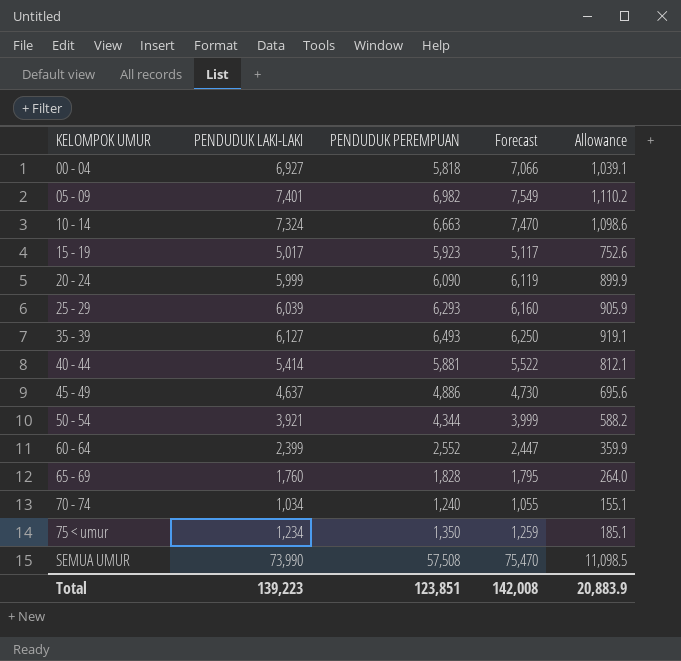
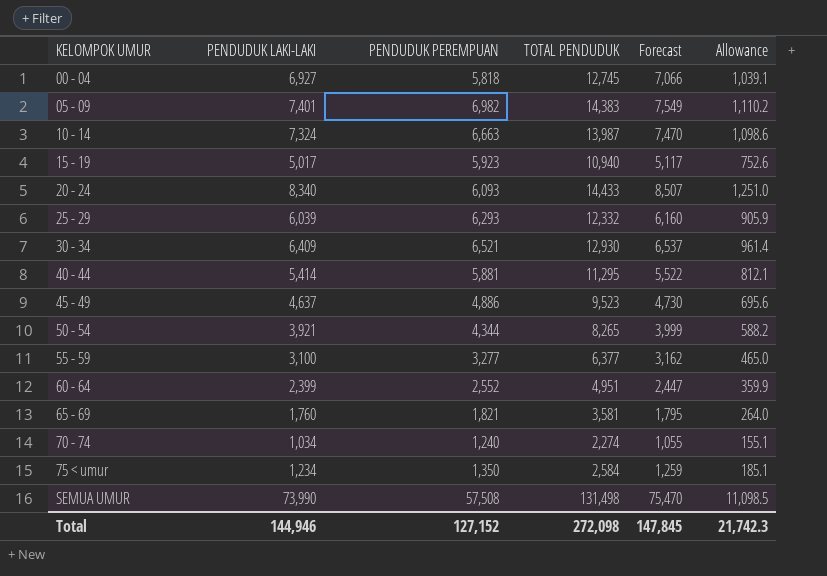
column TOTAL PENDUDUK | formula: none -> [PENDUDUK LAKI-LAKI] + [PENDUDUK PEREMPUAN]
row 35 - 39: 6,127 | 6,493 | 6,250 | 919.1 -> none
20 - 24 | PENDUDUK LAKI-LAKI: 5,999 -> 8,340
20 - 24 | PENDUDUK PEREMPUAN: 6,090 -> 6,093
20 - 24 | Forecast: 6,119 -> 8,507
20 - 24 | Allowance: 899.9 -> 1,251.0
row 30 - 34: none -> 6,409 | 6,521 | 12,930 | 6,537 | 961.4
row 55 - 59: none -> 3,100 | 3,277 | 6,377 | 3,162 | 465.0
65 - 69 | PENDUDUK PEREMPUAN: 1,828 -> 1,821
Total | PENDUDUK LAKI-LAKI: 139,223 -> 144,946
Total | PENDUDUK PEREMPUAN: 123,851 -> 127,152
Total | Forecast: 142,008 -> 147,845
Total | Allowance: 20,883.9 -> 21,742.3

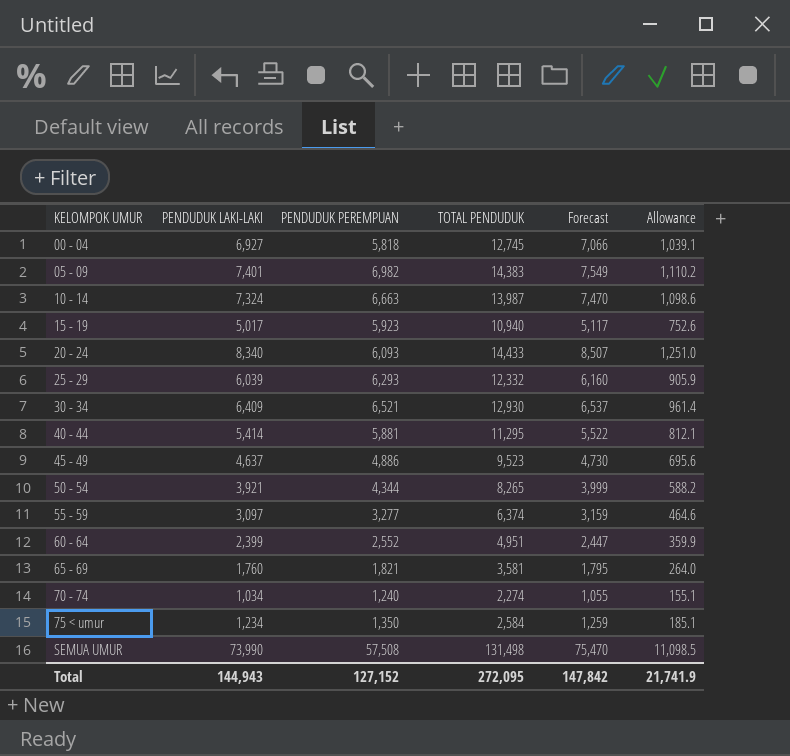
55 - 59 | PENDUDUK LAKI-LAKI: 3,100 -> 3,097
55 - 59 | TOTAL PENDUDUK: 6,377 -> 6,374
55 - 59 | Forecast: 3,162 -> 3,159
55 - 59 | Allowance: 465.0 -> 464.6
Total | PENDUDUK LAKI-LAKI: 144,946 -> 144,943
Total | TOTAL PENDUDUK: 272,098 -> 272,095
Total | Forecast: 147,845 -> 147,842
Total | Allowance: 21,742.3 -> 21,741.9

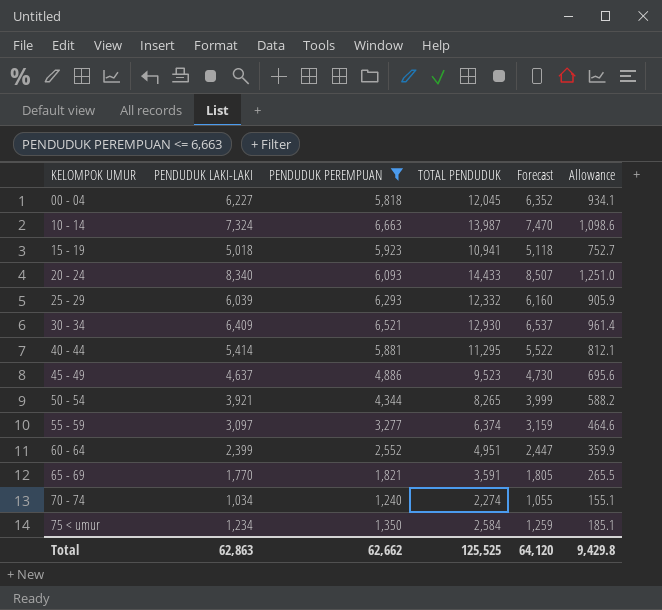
filter: none -> PENDUDUK PEREMPUAN <= 6,663
00 - 04 | PENDUDUK LAKI-LAKI: 6,927 -> 6,227
00 - 04 | TOTAL PENDUDUK: 12,745 -> 12,045
00 - 04 | Forecast: 7,066 -> 6,352
00 - 04 | Allowance: 1,039.1 -> 934.1
15 - 19 | PENDUDUK LAKI-LAKI: 5,017 -> 5,018
15 - 19 | TOTAL PENDUDUK: 10,940 -> 10,941
15 - 19 | Forecast: 5,117 -> 5,118
15 - 19 | Allowance: 752.6 -> 752.7
65 - 69 | PENDUDUK LAKI-LAKI: 1,760 -> 1,770
65 - 69 | TOTAL PENDUDUK: 3,581 -> 3,591
65 - 69 | Forecast: 1,795 -> 1,805
65 - 69 | Allowance: 264.0 -> 265.5
Total | PENDUDUK LAKI-LAKI: 144,943 -> 62,863
Total | PENDUDUK PEREMPUAN: 127,152 -> 62,662
Total | TOTAL PENDUDUK: 272,095 -> 125,525
Total | Forecast: 147,842 -> 64,120
Total | Allowance: 21,741.9 -> 9,429.8

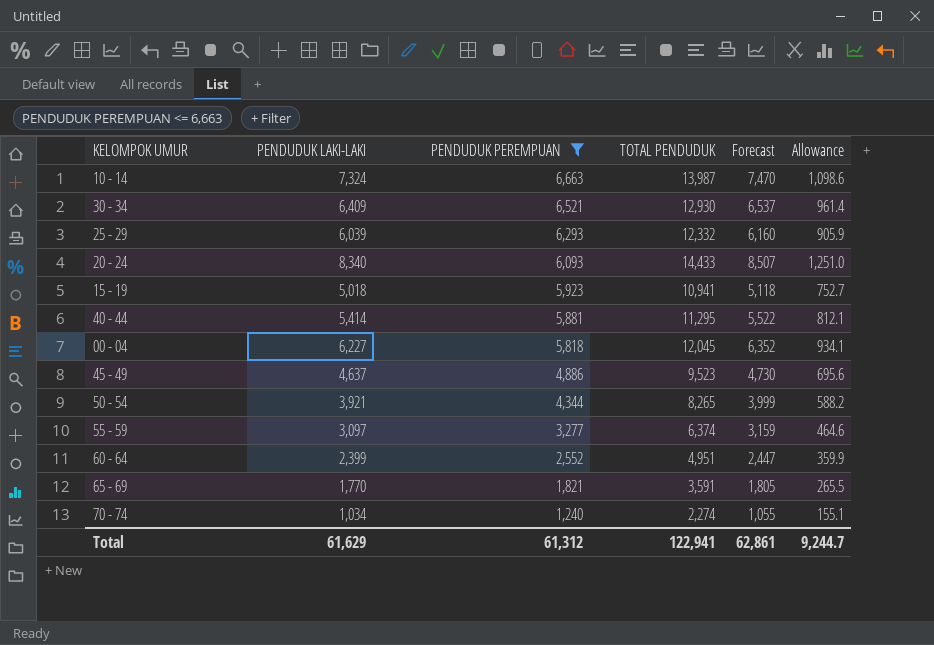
row order: KELOMPOK UMUR ascending -> PENDUDUK PEREMPUAN descending
row 75 < umur: 1,234 | 1,350 | 2,584 | 1,259 | 185.1 -> none
Total | PENDUDUK LAKI-LAKI: 62,863 -> 61,629
Total | PENDUDUK PEREMPUAN: 62,662 -> 61,312
Total | TOTAL PENDUDUK: 125,525 -> 122,941
Total | Forecast: 64,120 -> 62,861
Total | Allowance: 9,429.8 -> 9,244.7

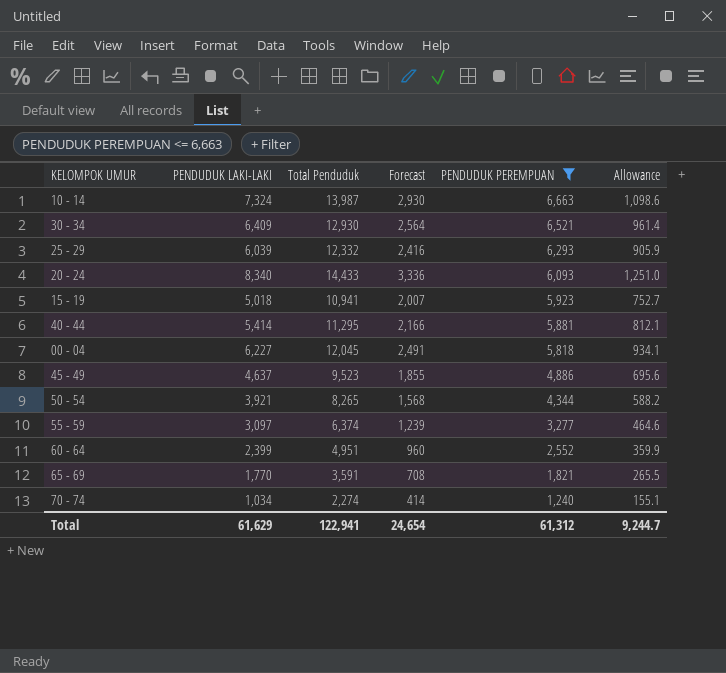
column name: TOTAL PENDUDUK -> Total Penduduk
column Forecast | formula: [PENDUDUK LAKI-LAKI] * 1.02 -> [PENDUDUK LAKI-LAKI] * 0.4
column PENDUDUK PEREMPUAN | position: 3 -> 5
Total | Forecast: 62,861 -> 24,654

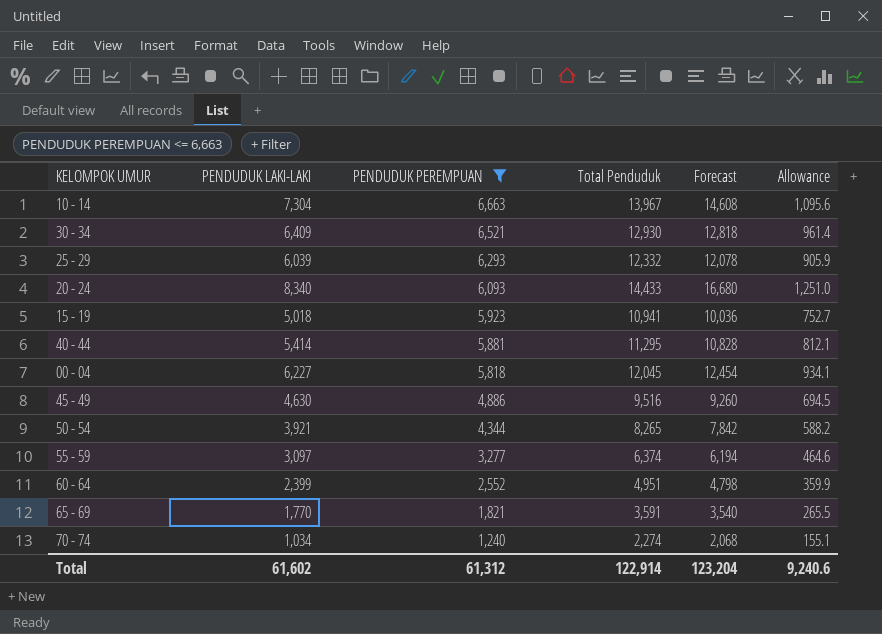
column PENDUDUK PEREMPUAN | position: 5 -> 3
column Forecast | formula: [PENDUDUK LAKI-LAKI] * 0.4 -> [PENDUDUK LAKI-LAKI] * 2
10 - 14 | PENDUDUK LAKI-LAKI: 7,324 -> 7,304
10 - 14 | Total Penduduk: 13,987 -> 13,967
10 - 14 | Allowance: 1,098.6 -> 1,095.6
45 - 49 | PENDUDUK LAKI-LAKI: 4,637 -> 4,630
45 - 49 | Total Penduduk: 9,523 -> 9,516
45 - 49 | Allowance: 695.6 -> 694.5
Total | PENDUDUK LAKI-LAKI: 61,629 -> 61,602
Total | Total Penduduk: 122,941 -> 122,914
Total | Forecast: 24,654 -> 123,204
Total | Allowance: 9,244.7 -> 9,240.6

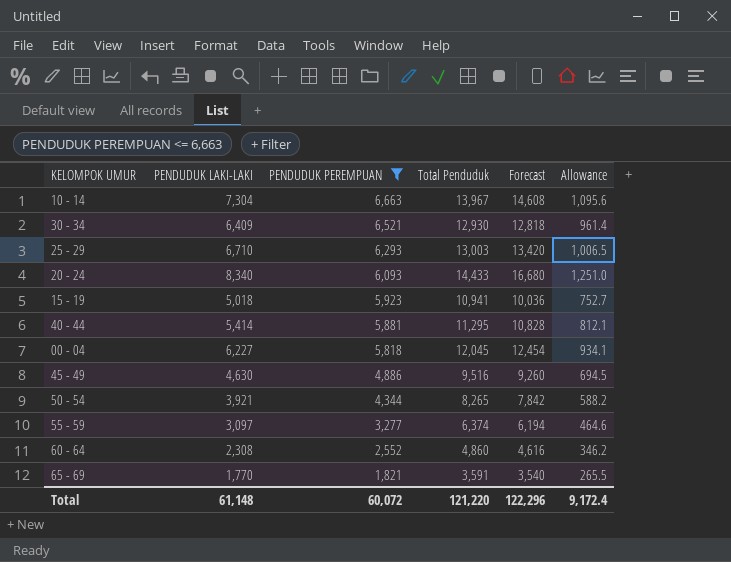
row 70 - 74: 1,034 | 1,240 | 2,274 | 2,068 | 155.1 -> none
25 - 29 | PENDUDUK LAKI-LAKI: 6,039 -> 6,710
25 - 29 | Total Penduduk: 12,332 -> 13,003
25 - 29 | Forecast: 12,078 -> 13,420
25 - 29 | Allowance: 905.9 -> 1,006.5
60 - 64 | PENDUDUK LAKI-LAKI: 2,399 -> 2,308
60 - 64 | Total Penduduk: 4,951 -> 4,860
60 - 64 | Forecast: 4,798 -> 4,616
60 - 64 | Allowance: 359.9 -> 346.2
Total | PENDUDUK LAKI-LAKI: 61,602 -> 61,148
Total | PENDUDUK PEREMPUAN: 61,312 -> 60,072
Total | Total Penduduk: 122,914 -> 121,220
Total | Forecast: 123,204 -> 122,296
Total | Allowance: 9,240.6 -> 9,172.4

